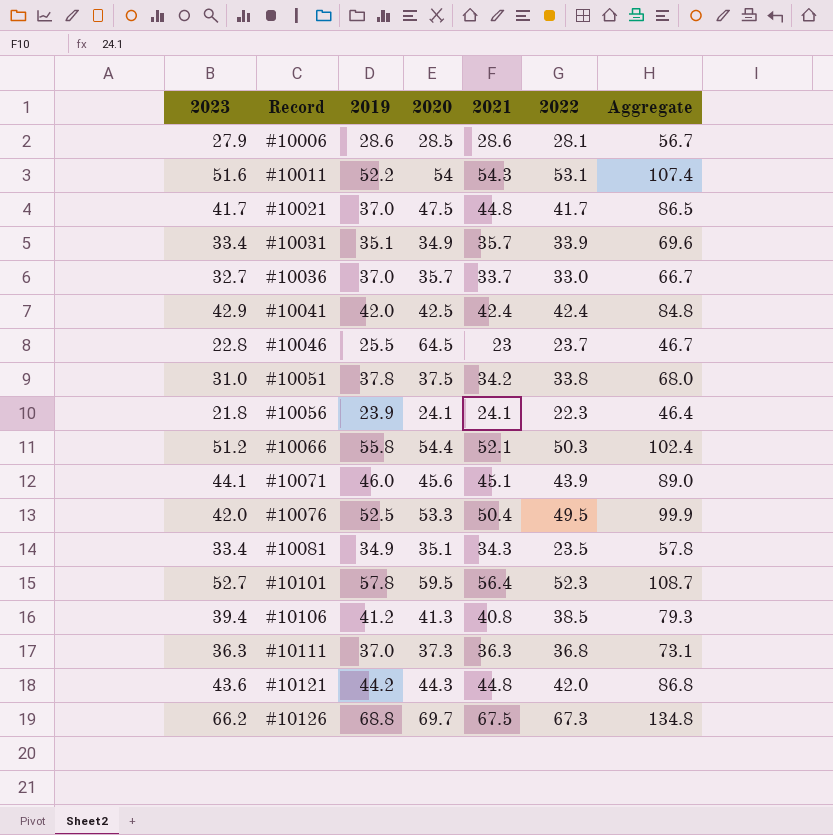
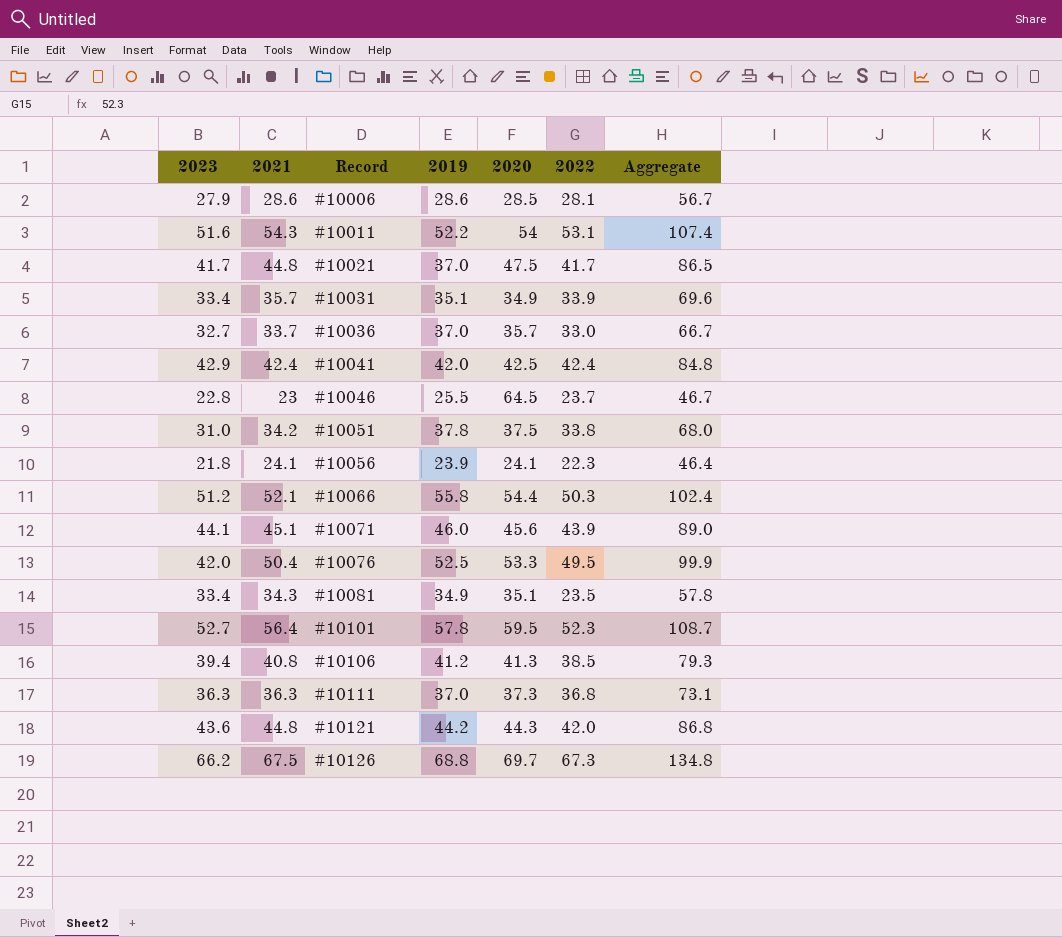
column 2021 | position: 5 -> 2

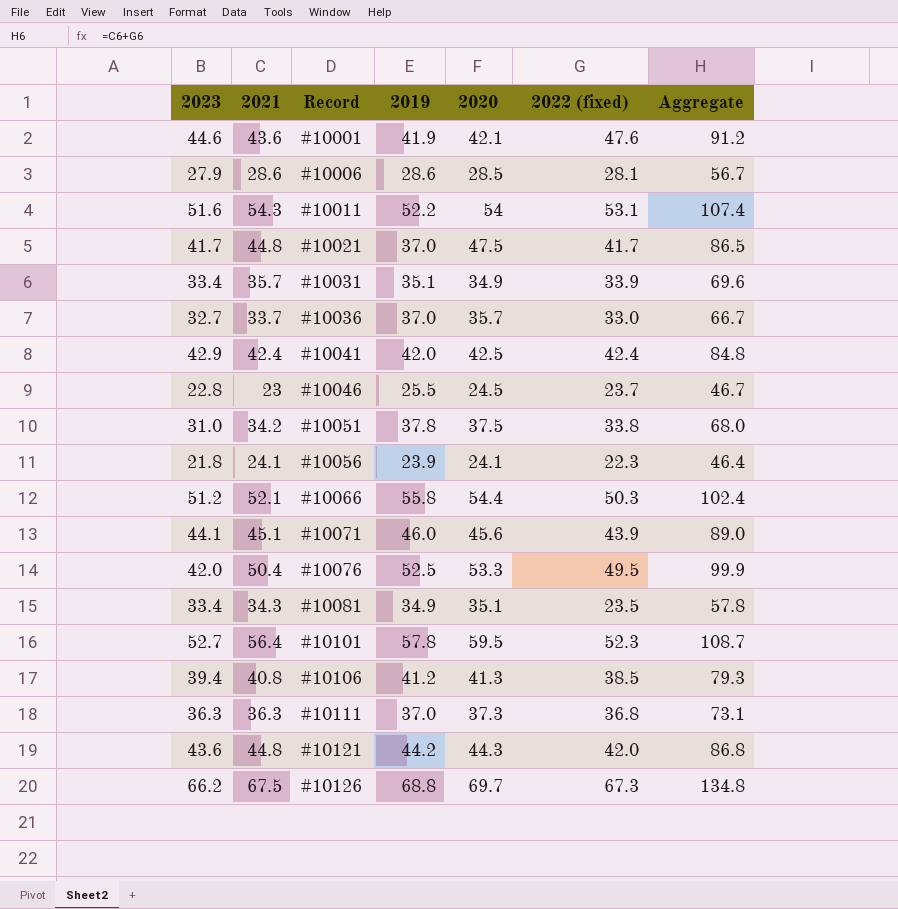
column name: 2022 -> 2022 (fixed)
row #10001: none -> 44.6 | 43.6 | 41.9 | 42.1 | 47.6 | 91.2
#10046 | 2020: 64.5 -> 24.5

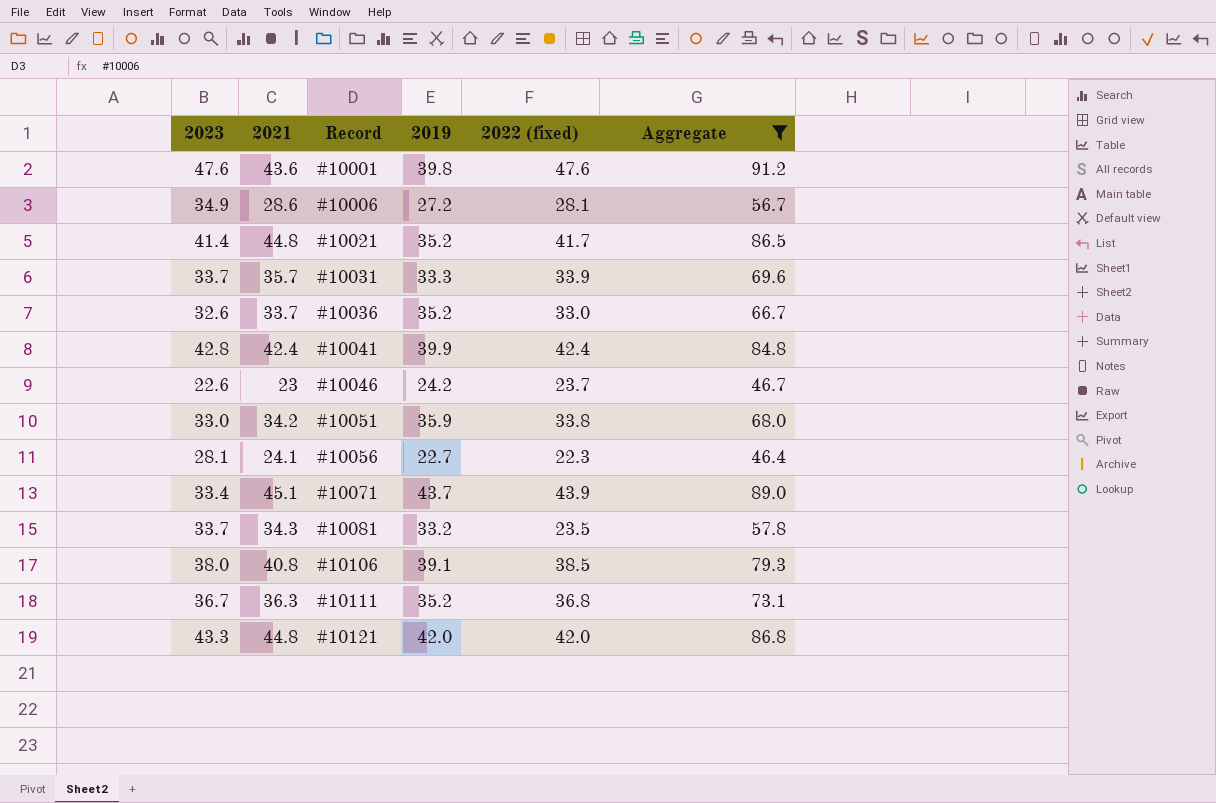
filter: none -> Aggregate <= 91.2
column 2020 | position: 5 -> none
#10001 | 2023: 44.6 -> 47.6
#10001 | 2019: 41.9 -> 39.8
#10006 | 2023: 27.9 -> 34.9
#10006 | 2019: 28.6 -> 27.2
#10021 | 2023: 41.7 -> 41.4
#10021 | 2019: 37.0 -> 35.2
#10031 | 2023: 33.4 -> 33.7
#10031 | 2019: 35.1 -> 33.3
#10036 | 2023: 32.7 -> 32.6
#10036 | 2019: 37.0 -> 35.2
#10041 | 2023: 42.9 -> 42.8
#10041 | 2019: 42.0 -> 39.9
#10046 | 2023: 22.8 -> 22.6
#10046 | 2019: 25.5 -> 24.2
#10051 | 2023: 31.0 -> 33.0
#10051 | 2019: 37.8 -> 35.9
#10056 | 2023: 21.8 -> 28.1
#10056 | 2019: 23.9 -> 22.7
#10071 | 2023: 44.1 -> 33.4
#10071 | 2019: 46.0 -> 43.7
#10081 | 2023: 33.4 -> 33.7
#10081 | 2019: 34.9 -> 33.2
#10106 | 2023: 39.4 -> 38.0
#10106 | 2019: 41.2 -> 39.1
#10111 | 2023: 36.3 -> 36.7
#10111 | 2019: 37.0 -> 35.2
#10121 | 2023: 43.6 -> 43.3
#10121 | 2019: 44.2 -> 42.0

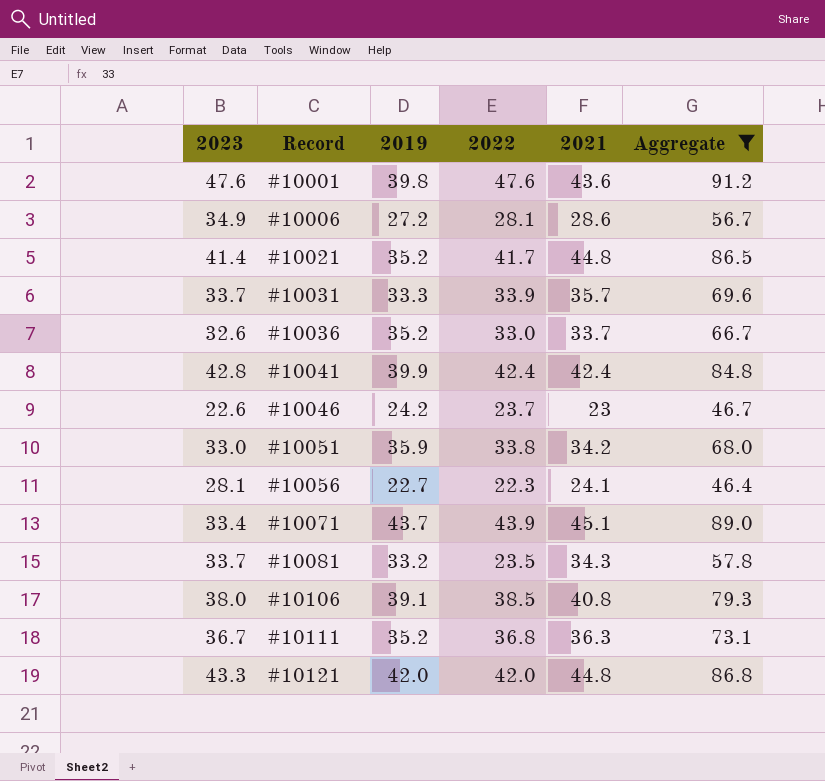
column name: 2022 (fixed) -> 2022
column 2021 | position: 2 -> 5

